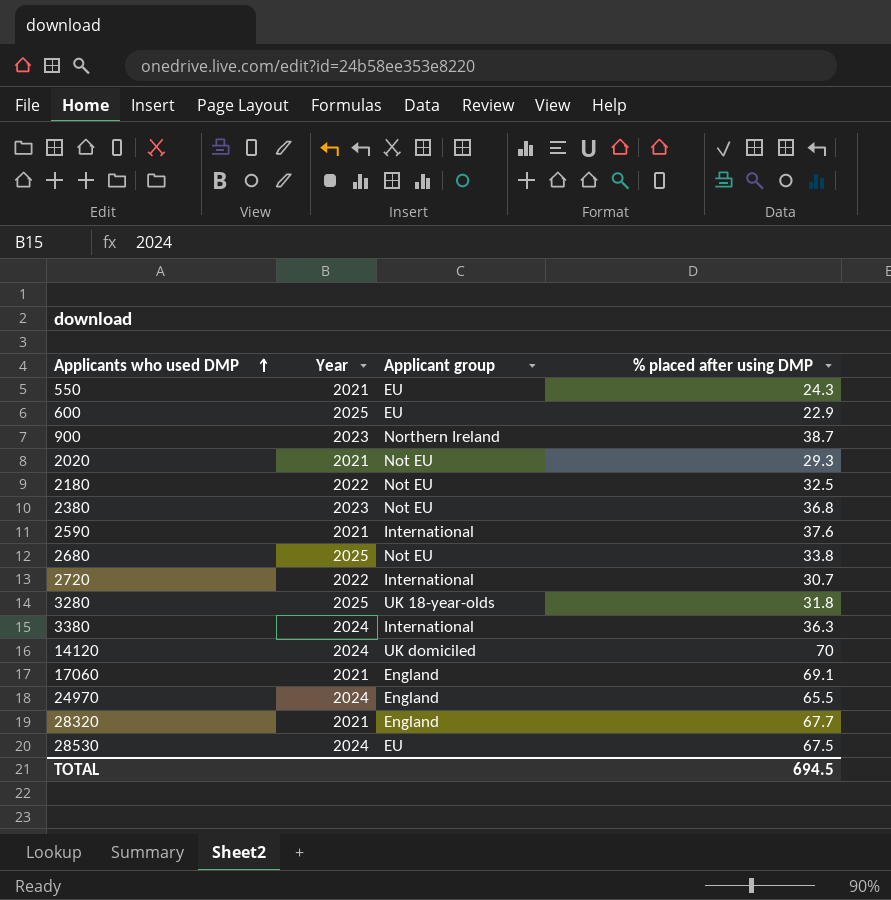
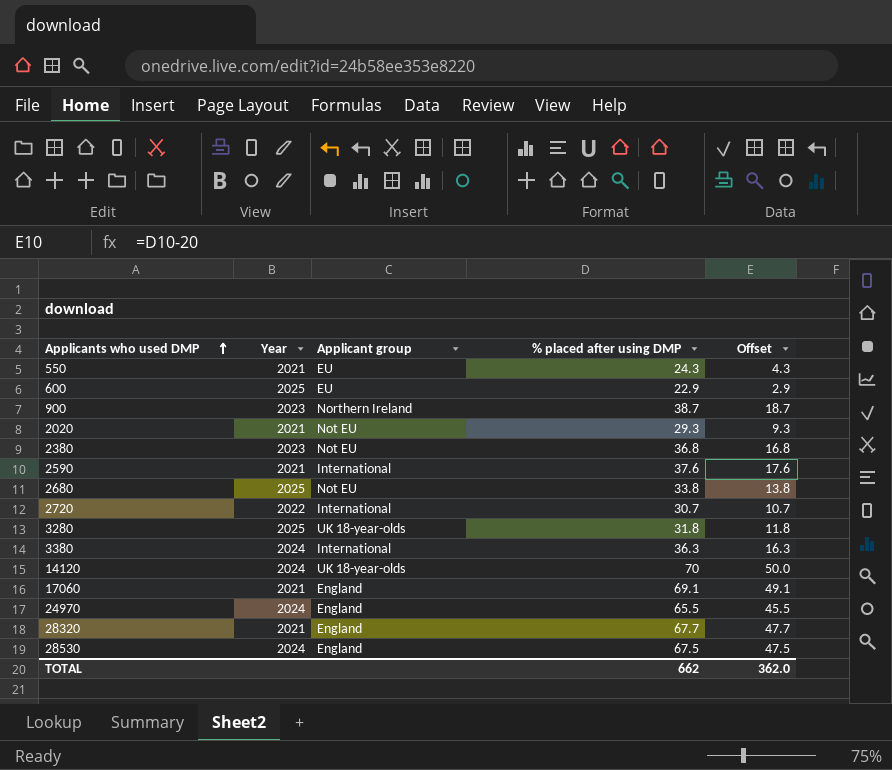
column Offset | formula: none -> [% placed after using DMP] - 20
row 2180: 2022 | Not EU | 32.5 -> none
14120 | Applicant group: UK domiciled -> UK 18-year-olds
28530 | Applicant group: EU -> England
TOTAL | % placed after using DMP: 694.5 -> 662

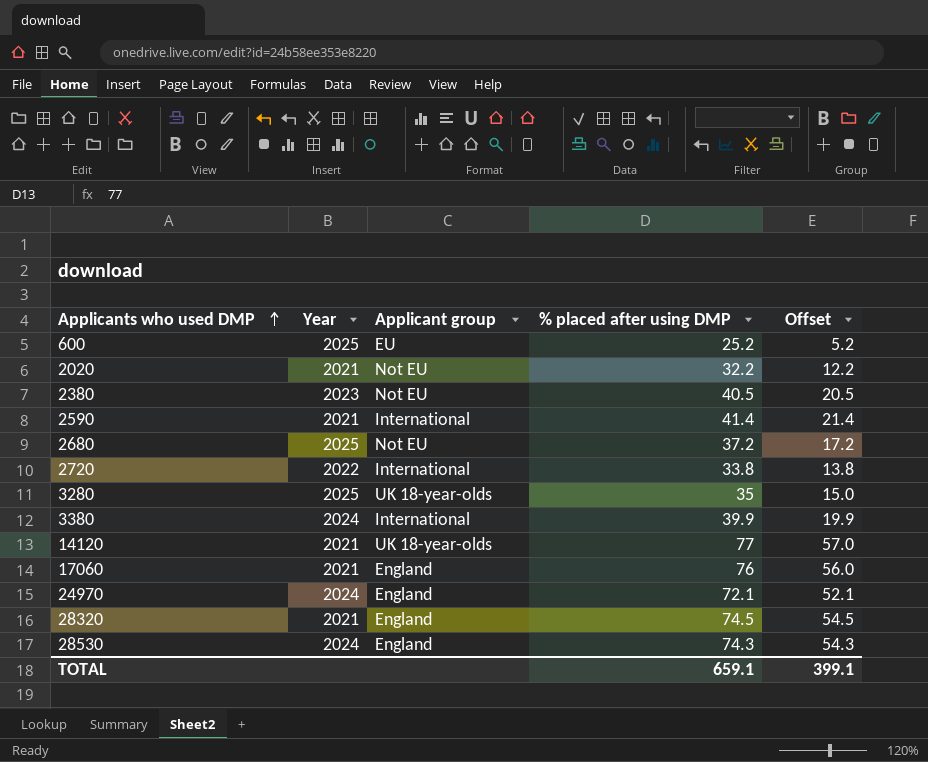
row 550: 2021 | EU | 24.3 | 4.3 -> none
row 900: 2023 | Northern Ireland | 38.7 | 18.7 -> none
600 | % placed after using DMP: 22.9 -> 25.2
600 | Offset: 2.9 -> 5.2
2020 | % placed after using DMP: 29.3 -> 32.2
2020 | Offset: 9.3 -> 12.2
2380 | % placed after using DMP: 36.8 -> 40.5
2380 | Offset: 16.8 -> 20.5
2590 | % placed after using DMP: 37.6 -> 41.4
2590 | Offset: 17.6 -> 21.4
2680 | % placed after using DMP: 33.8 -> 37.2
2680 | Offset: 13.8 -> 17.2
2720 | % placed after using DMP: 30.7 -> 33.8
2720 | Offset: 10.7 -> 13.8
3280 | % placed after using DMP: 31.8 -> 35
3280 | Offset: 11.8 -> 15.0
3380 | % placed after using DMP: 36.3 -> 39.9
3380 | Offset: 16.3 -> 19.9
14120 | Year: 2024 -> 2021
14120 | % placed after using DMP: 70 -> 77
14120 | Offset: 50.0 -> 57.0
17060 | % placed after using DMP: 69.1 -> 76
17060 | Offset: 49.1 -> 56.0
24970 | % placed after using DMP: 65.5 -> 72.1
24970 | Offset: 45.5 -> 52.1
28320 | % placed after using DMP: 67.7 -> 74.5
28320 | Offset: 47.7 -> 54.5
28530 | % placed after using DMP: 67.5 -> 74.3
28530 | Offset: 47.5 -> 54.3
TOTAL | % placed after using DMP: 662 -> 659.1
TOTAL | Offset: 362.0 -> 399.1

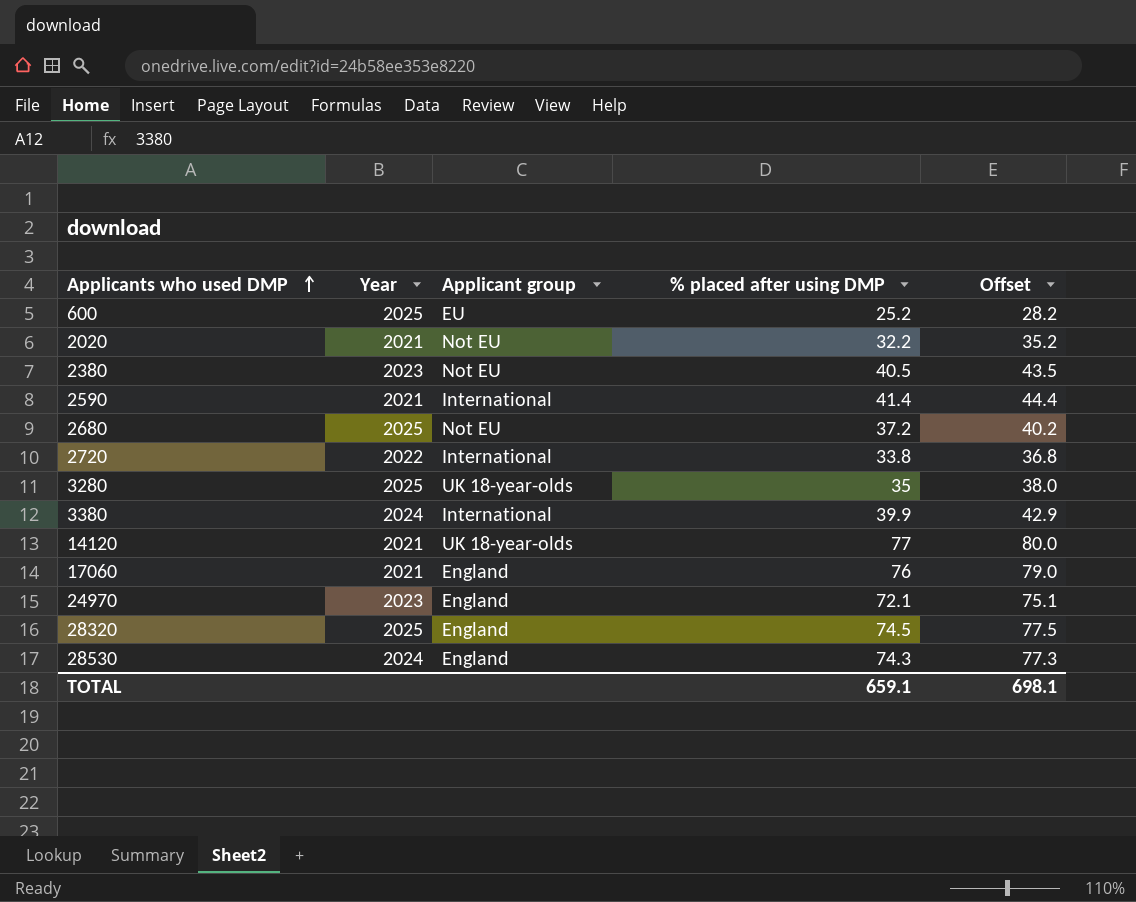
column Offset | formula: [% placed after using DMP] - 20 -> [% placed after using DMP] + 3
24970 | Year: 2024 -> 2023
28320 | Year: 2021 -> 2025
TOTAL | Offset: 399.1 -> 698.1

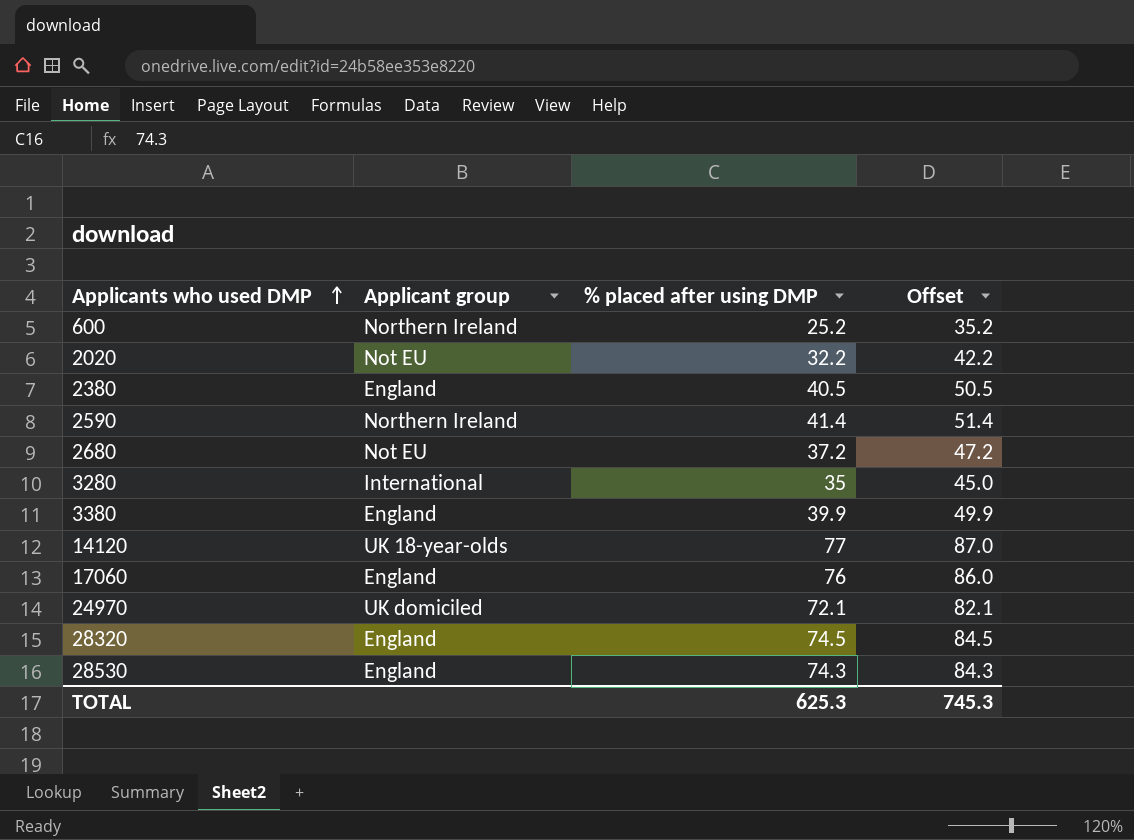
column Year | position: 2 -> none
column Offset | formula: [% placed after using DMP] + 3 -> [% placed after using DMP] + 10
row 2720: 2022 | International | 33.8 | 36.8 -> none
600 | Applicant group: EU -> Northern Ireland
2380 | Applicant group: Not EU -> England
2590 | Applicant group: International -> Northern Ireland
3280 | Applicant group: UK 18-year-olds -> International
3380 | Applicant group: International -> England
24970 | Applicant group: England -> UK domiciled
TOTAL | % placed after using DMP: 659.1 -> 625.3
TOTAL | Offset: 698.1 -> 745.3

